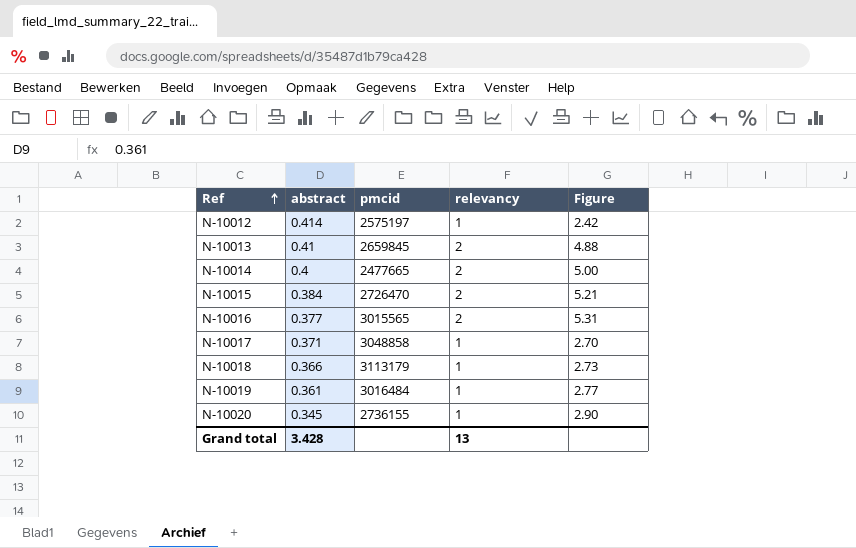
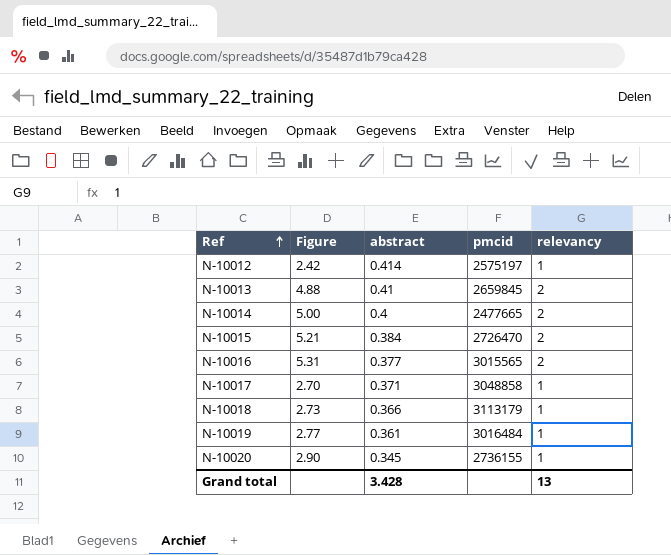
column Figure | position: 5 -> 2

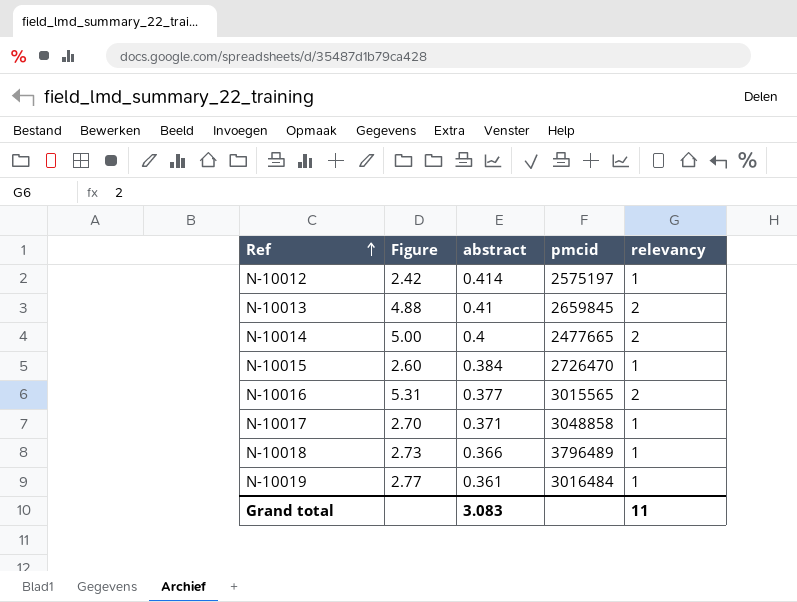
row N-10020: 2.90 | 0.345 | 2736155 | 1 -> none
N-10015 | Figure: 5.21 -> 2.60
N-10015 | relevancy: 2 -> 1
N-10018 | pmcid: 3113179 -> 3796489
Grand total | abstract: 3.428 -> 3.083
Grand total | relevancy: 13 -> 11

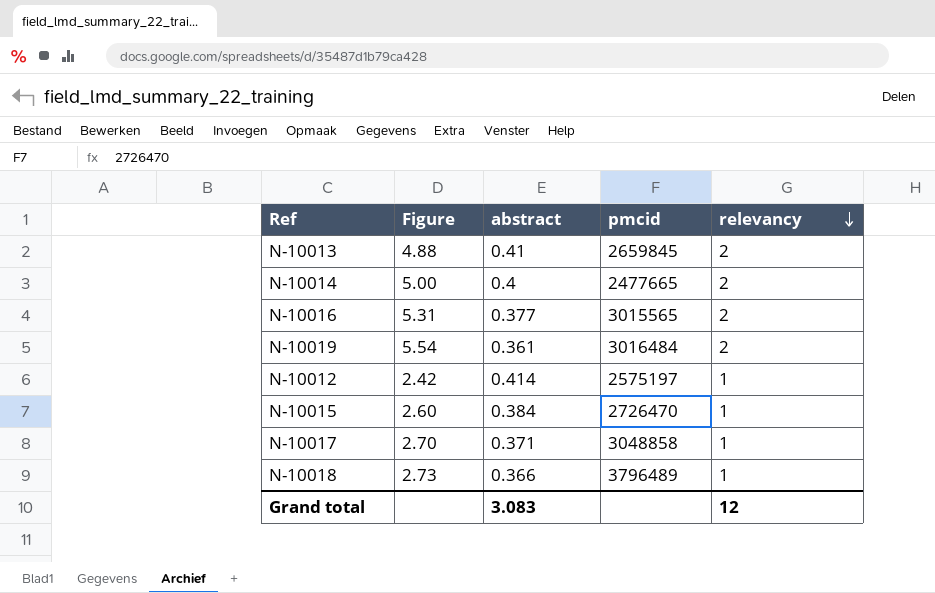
row order: Ref ascending -> relevancy descending
N-10019 | Figure: 2.77 -> 5.54
N-10019 | relevancy: 1 -> 2
Grand total | relevancy: 11 -> 12

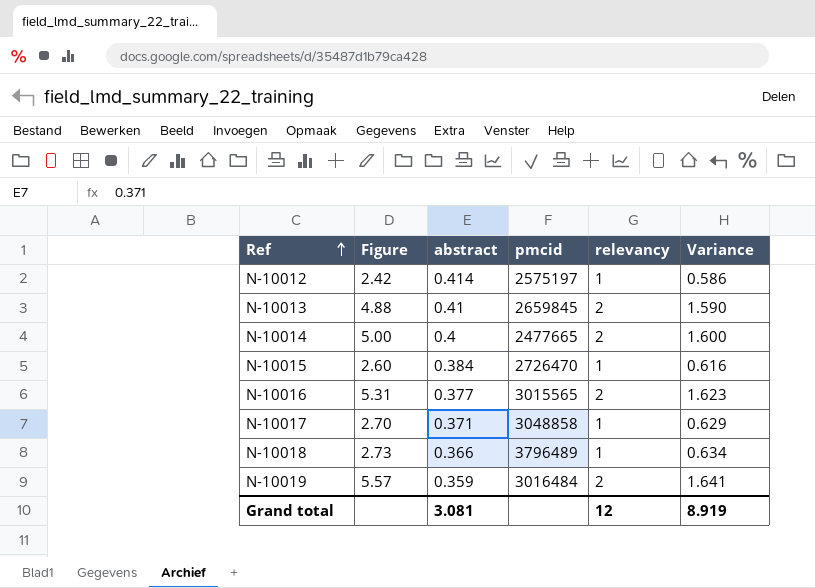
row order: relevancy descending -> Ref ascending
column Variance | formula: none -> [relevancy] - [abstract]
N-10019 | Figure: 5.54 -> 5.57
N-10019 | abstract: 0.361 -> 0.359
Grand total | abstract: 3.083 -> 3.081

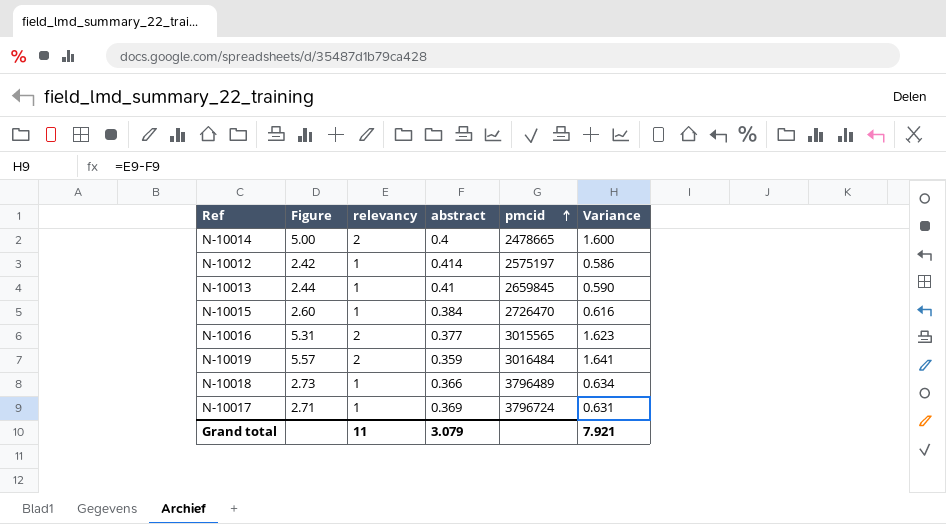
row order: Ref ascending -> pmcid ascending
column relevancy | position: 5 -> 3
N-10014 | pmcid: 2477665 -> 2478665
N-10013 | Figure: 4.88 -> 2.44
N-10013 | relevancy: 2 -> 1
N-10013 | Variance: 1.590 -> 0.590
N-10017 | Figure: 2.70 -> 2.71
N-10017 | abstract: 0.371 -> 0.369
N-10017 | pmcid: 3048858 -> 3796724
N-10017 | Variance: 0.629 -> 0.631
Grand total | relevancy: 12 -> 11
Grand total | abstract: 3.081 -> 3.079
Grand total | Variance: 8.919 -> 7.921

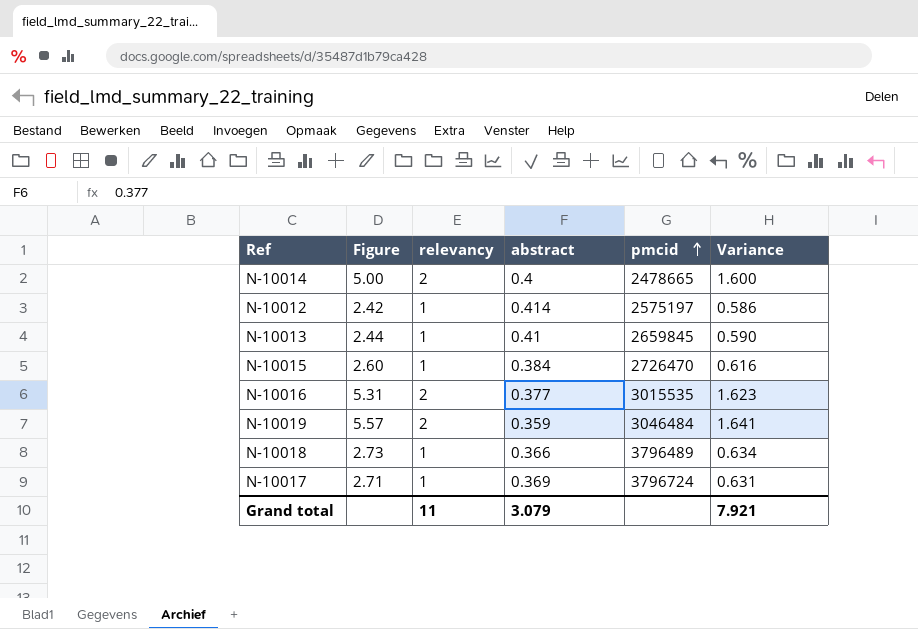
N-10016 | pmcid: 3015565 -> 3015535
N-10019 | pmcid: 3016484 -> 3046484

